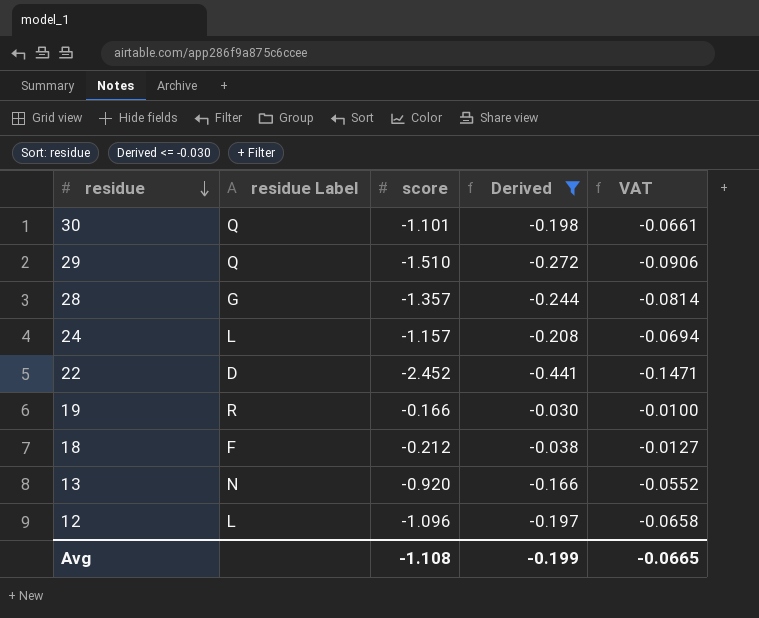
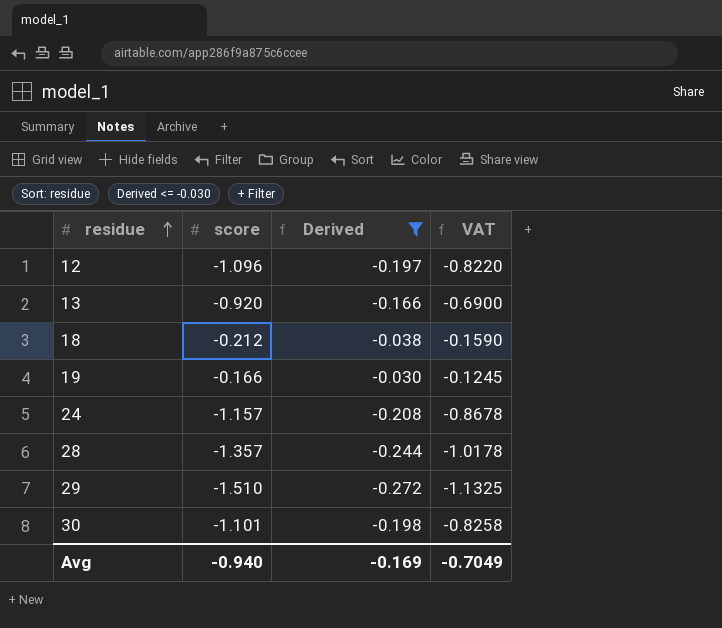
row order: residue descending -> residue ascending
column residue Label | position: 2 -> none
column VAT | formula: [score] * 0.06 -> [score] * 0.75
row 22: D | -2.452 | -0.441 | -0.1471 -> none
Avg | score: -1.108 -> -0.940
Avg | Derived: -0.199 -> -0.169
Avg | VAT: -0.0665 -> -0.7049

